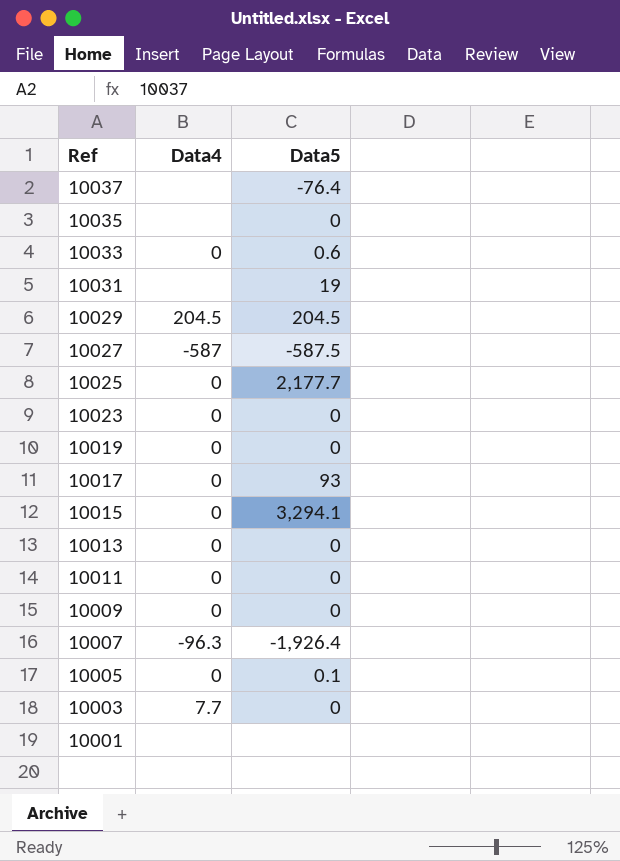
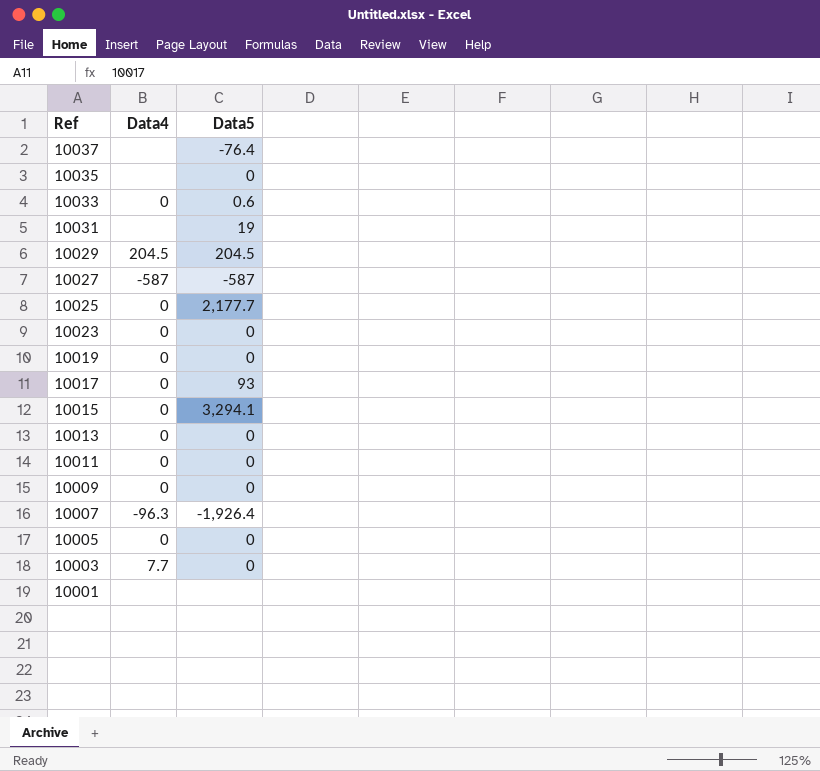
10027 | Data5: -587.5 -> -587
10005 | Data5: 0.1 -> 0

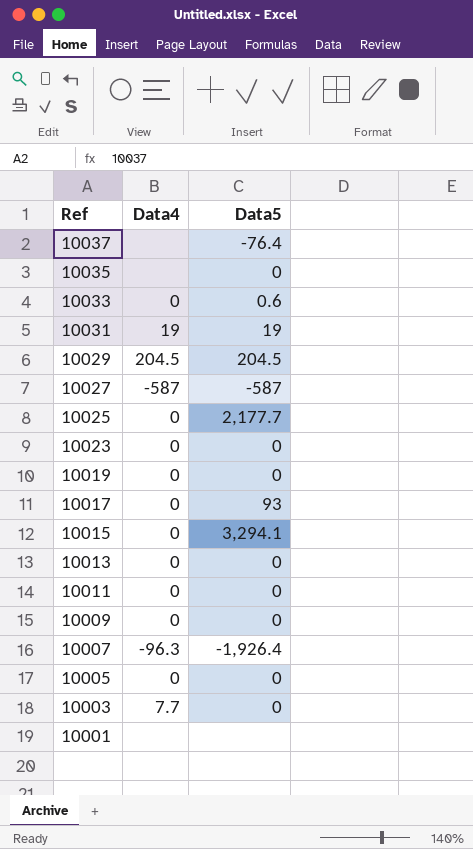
10031 | Data4: none -> 19

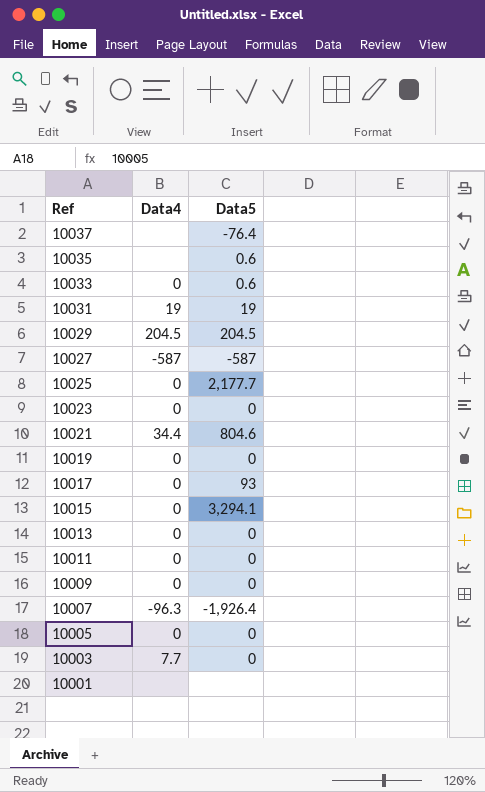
10035 | Data5: 0 -> 0.6
row 10021: none -> 34.4 | 804.6

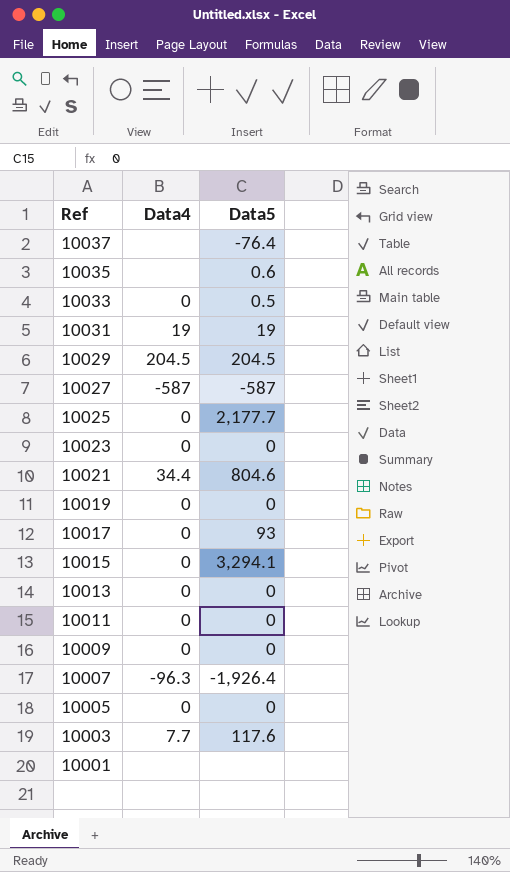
10033 | Data5: 0.6 -> 0.5
10003 | Data5: 0 -> 117.6

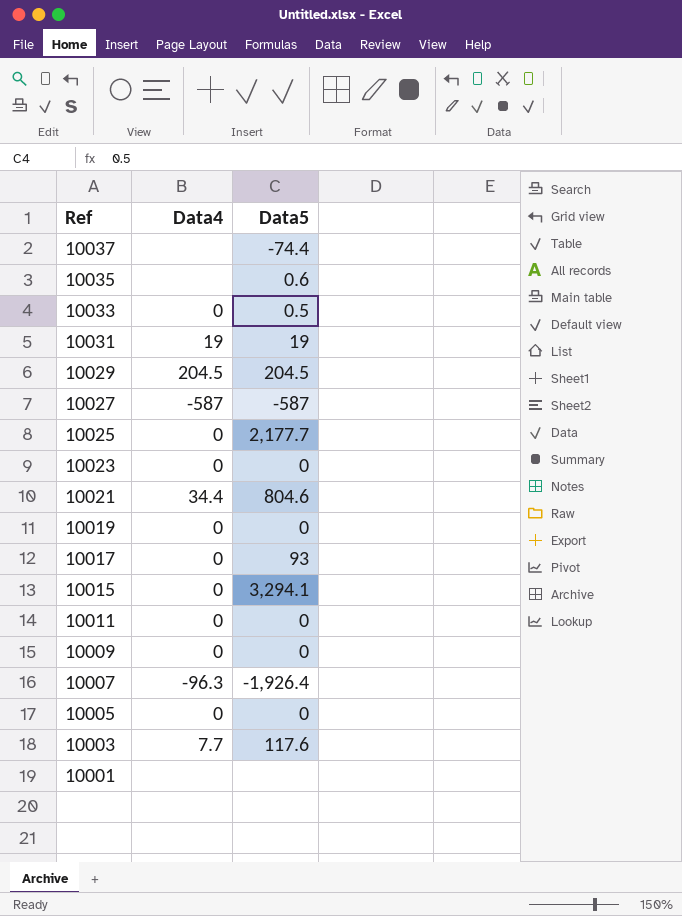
row 10013: 0 | 0 -> none
10037 | Data5: -76.4 -> -74.4

